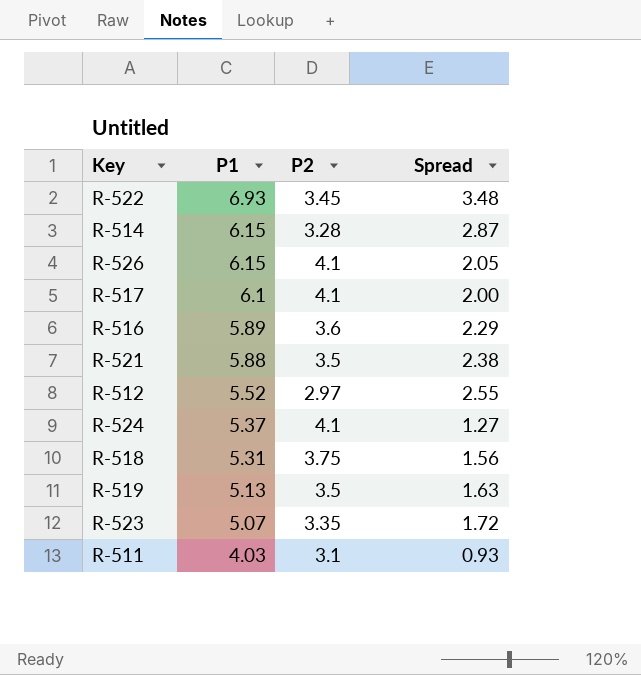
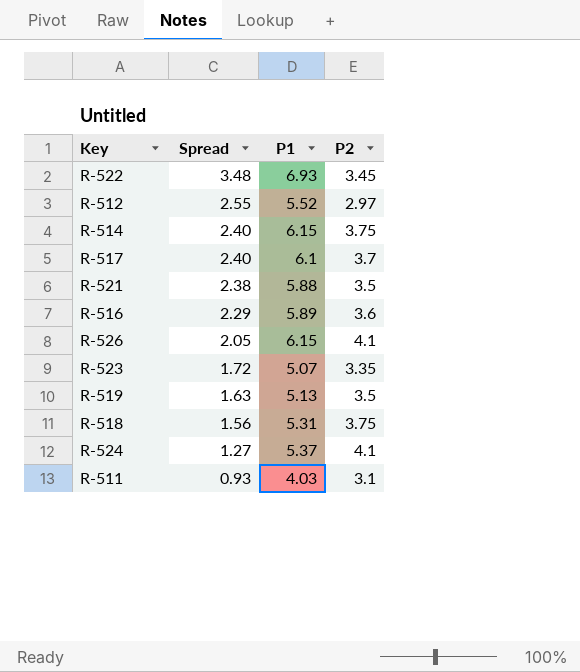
row order: P1 descending -> Spread descending
column Spread | position: 4 -> 2
R-514 | Spread: 2.87 -> 2.40
R-514 | P2: 3.28 -> 3.75
R-517 | Spread: 2.00 -> 2.40
R-517 | P2: 4.1 -> 3.7

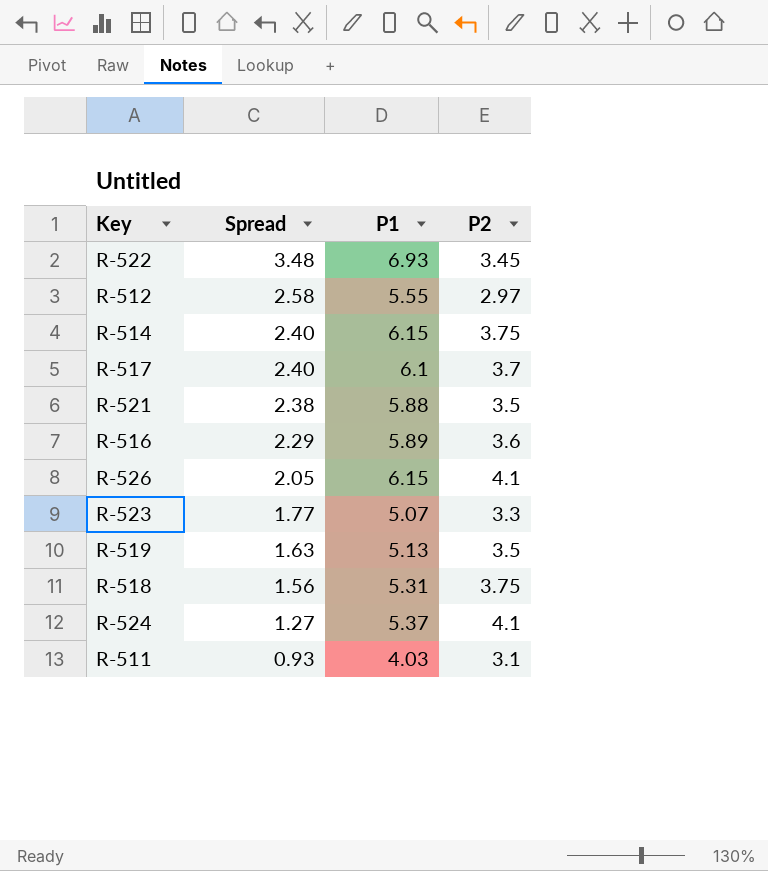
R-512 | Spread: 2.55 -> 2.58
R-512 | P1: 5.52 -> 5.55
R-523 | Spread: 1.72 -> 1.77
R-523 | P2: 3.35 -> 3.3

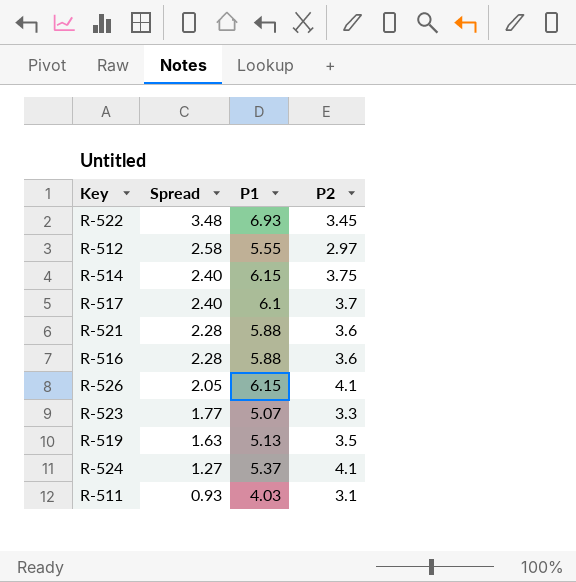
row R-518: 1.56 | 5.31 | 3.75 -> none
R-521 | Spread: 2.38 -> 2.28
R-521 | P2: 3.5 -> 3.6
R-516 | Spread: 2.29 -> 2.28
R-516 | P1: 5.89 -> 5.88

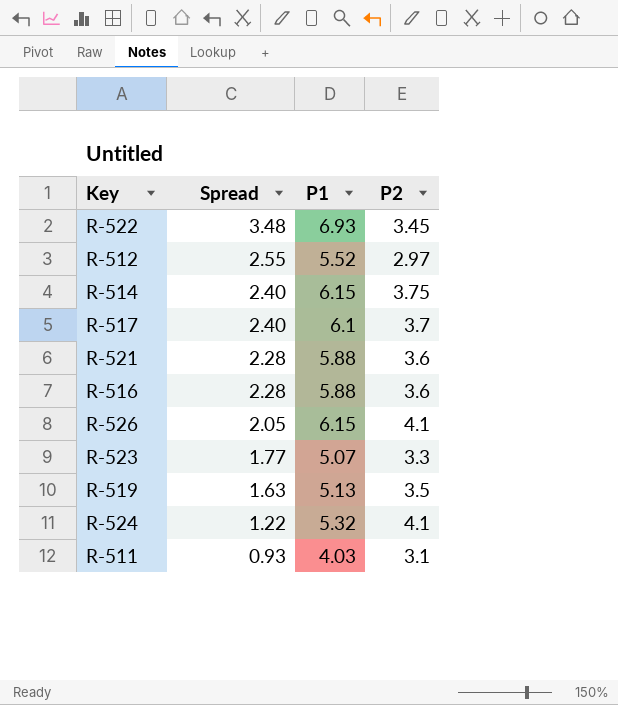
R-512 | Spread: 2.58 -> 2.55
R-512 | P1: 5.55 -> 5.52
R-524 | Spread: 1.27 -> 1.22
R-524 | P1: 5.37 -> 5.32

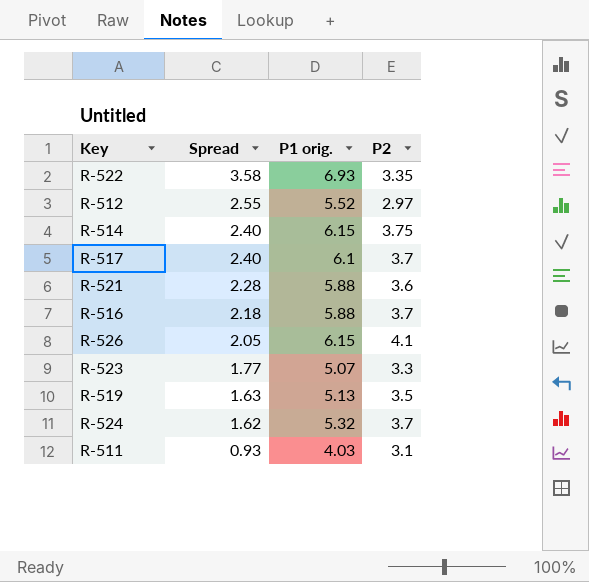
column name: P1 -> P1 orig.
R-522 | Spread: 3.48 -> 3.58
R-522 | P2: 3.45 -> 3.35
R-516 | Spread: 2.28 -> 2.18
R-516 | P2: 3.6 -> 3.7
R-524 | Spread: 1.22 -> 1.62
R-524 | P2: 4.1 -> 3.7

